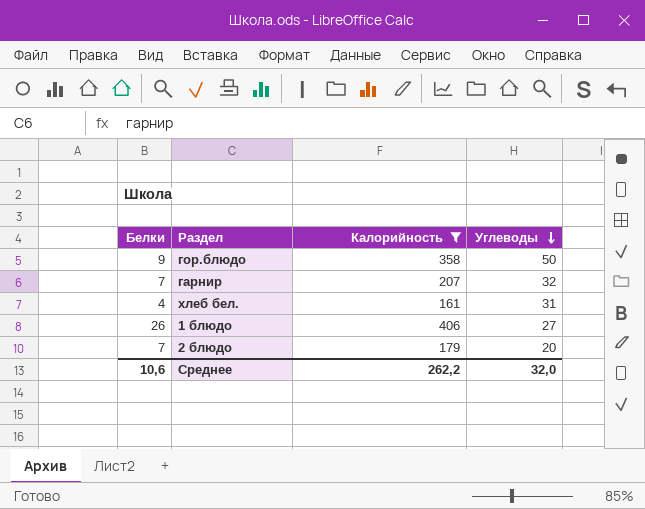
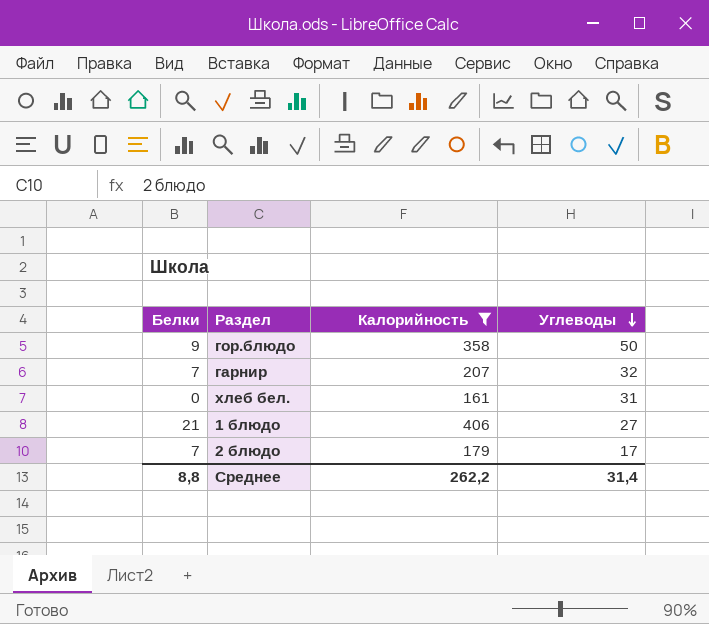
хлеб бел. | Белки: 4 -> 0
1 блюдо | Белки: 26 -> 21
2 блюдо | Углеводы: 20 -> 17
Среднее | Белки: 10,6 -> 8,8
Среднее | Углеводы: 32,0 -> 31,4

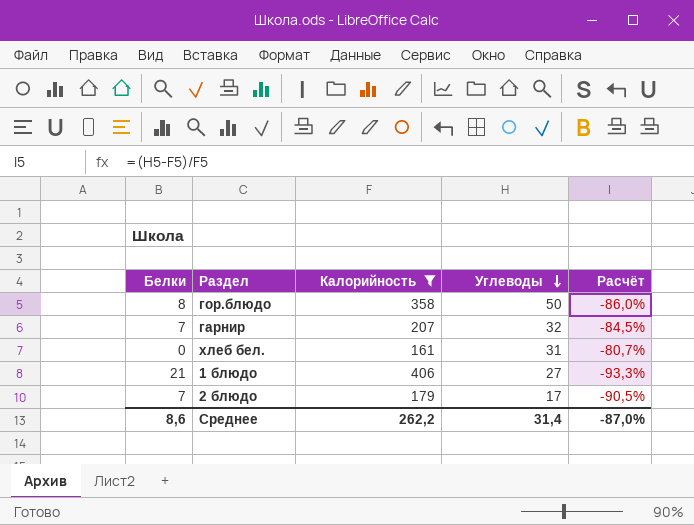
column Расчёт | formula: none -> ([Углеводы] - [Калорийность]) / [Калорийность]
гор.блюдо | Белки: 9 -> 8
Среднее | Белки: 8,8 -> 8,6

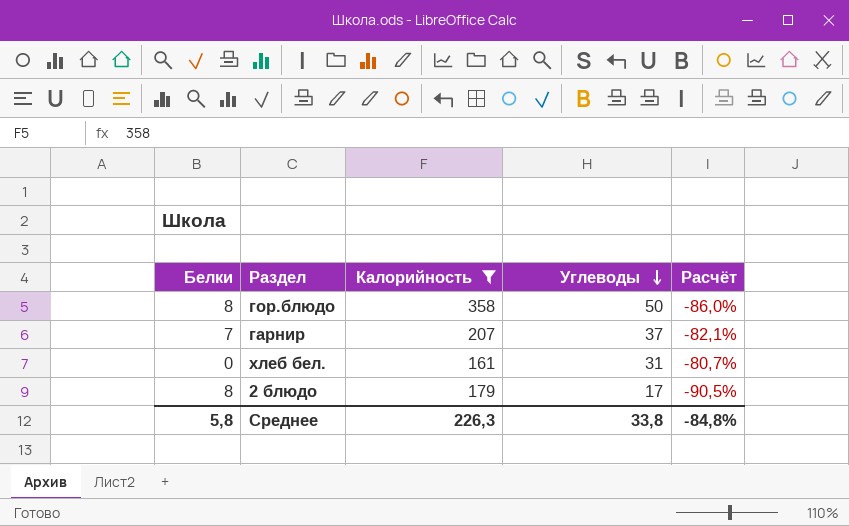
row 1 блюдо: 21 | 406 | 27 | -93,3% -> none
гарнир | Углеводы: 32 -> 37
гарнир | Расчёт: -84,5% -> -82,1%
2 блюдо | Белки: 7 -> 8
Среднее | Белки: 8,6 -> 5,8
Среднее | Калорийность: 262,2 -> 226,3
Среднее | Углеводы: 31,4 -> 33,8
Среднее | Расчёт: -87,0% -> -84,8%

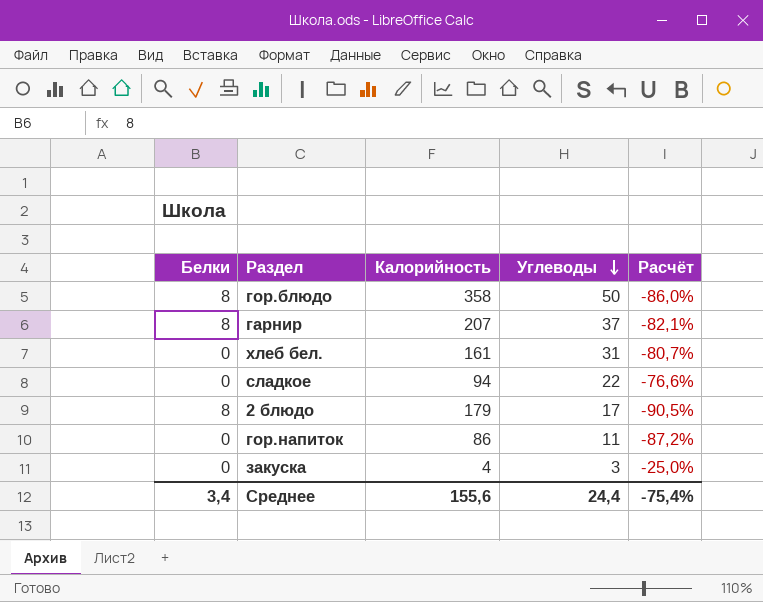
filter: Калорийность >= 161 -> none
гарнир | Белки: 7 -> 8
Среднее | Белки: 5,8 -> 3,4
Среднее | Калорийность: 226,3 -> 155,6
Среднее | Углеводы: 33,8 -> 24,4
Среднее | Расчёт: -84,8% -> -75,4%

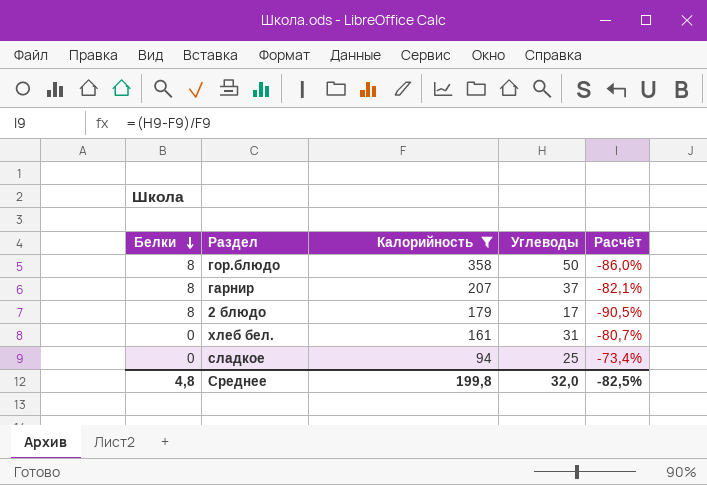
filter: none -> Калорийность >= 94
row order: Углеводы descending -> Белки descending
сладкое | Углеводы: 22 -> 25
сладкое | Расчёт: -76,6% -> -73,4%
Среднее | Белки: 3,4 -> 4,8
Среднее | Калорийность: 155,6 -> 199,8
Среднее | Углеводы: 24,4 -> 32,0
Среднее | Расчёт: -75,4% -> -82,5%

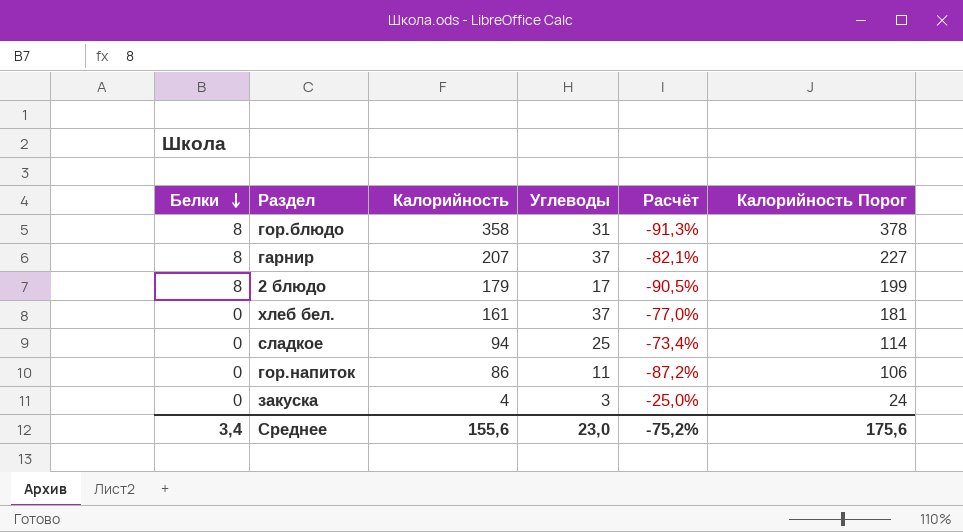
filter: Калорийность >= 94 -> none
column Калорийность Порог | formula: none -> [Калорийность] + 20
гор.блюдо | Углеводы: 50 -> 31
гор.блюдо | Расчёт: -86,0% -> -91,3%
хлеб бел. | Углеводы: 31 -> 37
хлеб бел. | Расчёт: -80,7% -> -77,0%
Среднее | Белки: 4,8 -> 3,4
Среднее | Калорийность: 199,8 -> 155,6
Среднее | Углеводы: 32,0 -> 23,0
Среднее | Расчёт: -82,5% -> -75,2%

